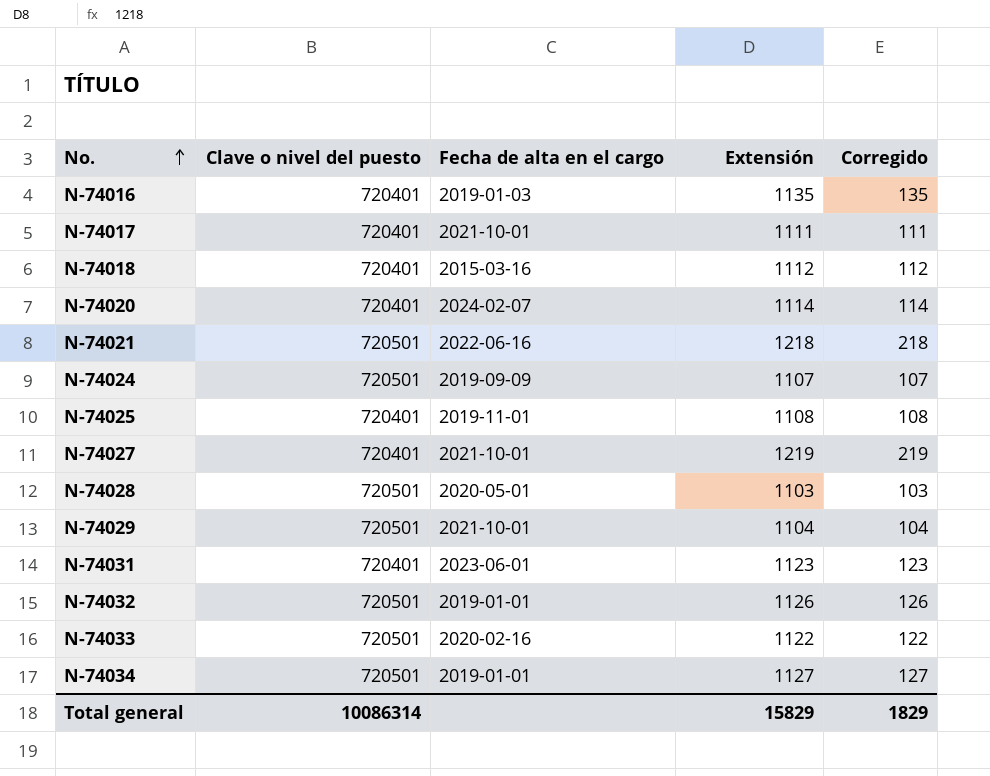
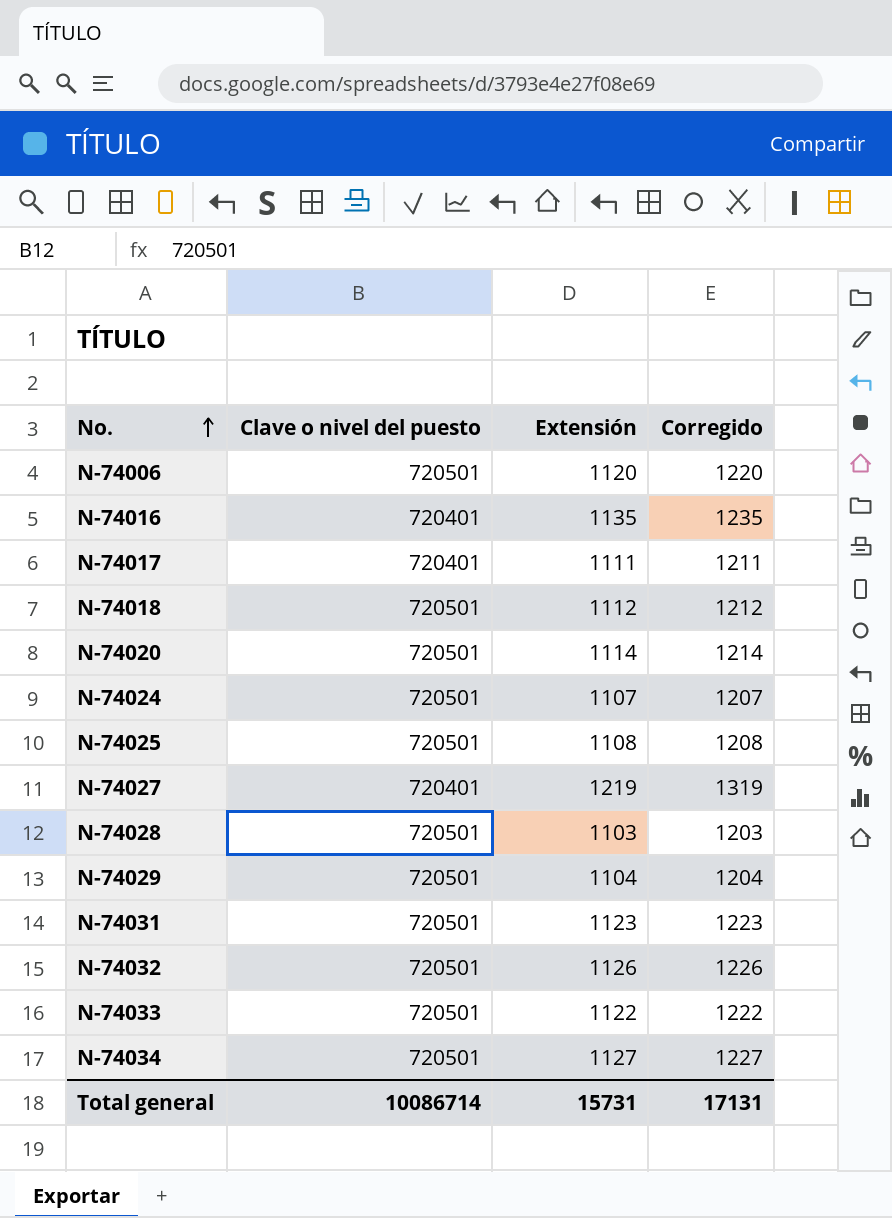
column Fecha de alta en el cargo | position: 3 -> none
column Corregido | formula: [Extensión] - 1000 -> [Extensión] + 100
row N-74021: 720501 | 2022-06-16 | 1218 | 218 -> none
row N-74006: none -> 720501 | 1120 | 1220
N-74018 | Clave o nivel del puesto: 720401 -> 720501
N-74020 | Clave o nivel del puesto: 720401 -> 720501
N-74025 | Clave o nivel del puesto: 720401 -> 720501
N-74031 | Clave o nivel del puesto: 720401 -> 720501
Total general | Clave o nivel del puesto: 10086314 -> 10086714
Total general | Extensión: 15829 -> 15731
Total general | Corregido: 1829 -> 17131

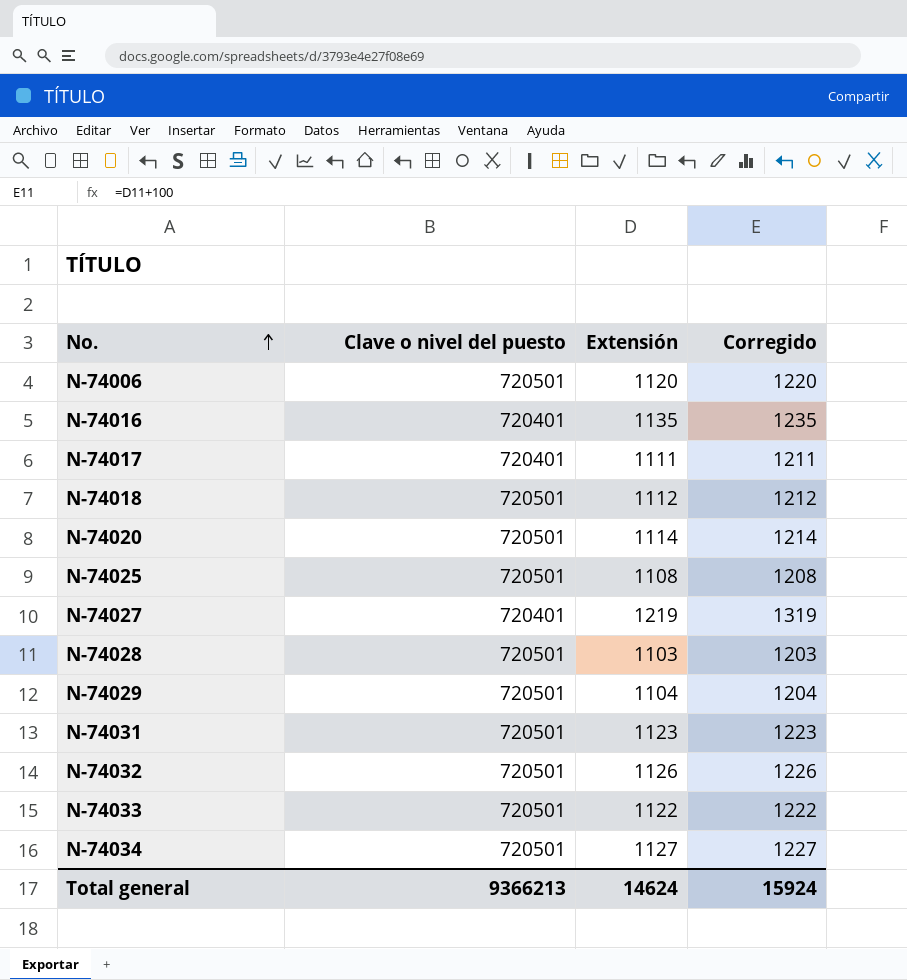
row N-74024: 720501 | 1107 | 1207 -> none
Total general | Clave o nivel del puesto: 10086714 -> 9366213
Total general | Extensión: 15731 -> 14624
Total general | Corregido: 17131 -> 15924

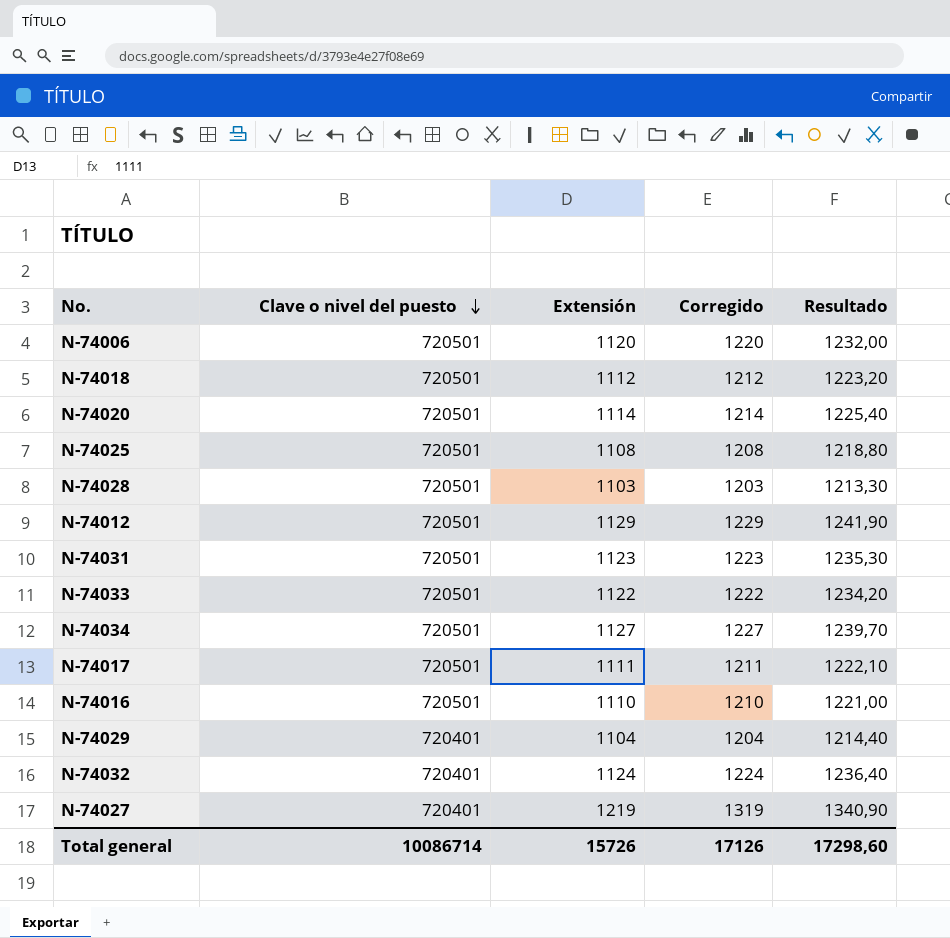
row order: No. ascending -> Clave o nivel del puesto descending
column Resultado | formula: none -> [Extensión] * 1,1
row N-74012: none -> 720501 | 1129 | 1229 | 1241,90
N-74017 | Clave o nivel del puesto: 720401 -> 720501
N-74016 | Clave o nivel del puesto: 720401 -> 720501
N-74016 | Extensión: 1135 -> 1110
N-74016 | Corregido: 1235 -> 1210
N-74029 | Clave o nivel del puesto: 720501 -> 720401
N-74032 | Clave o nivel del puesto: 720501 -> 720401
N-74032 | Extensión: 1126 -> 1124
N-74032 | Corregido: 1226 -> 1224
Total general | Clave o nivel del puesto: 9366213 -> 10086714
Total general | Extensión: 14624 -> 15726
Total general | Corregido: 15924 -> 17126

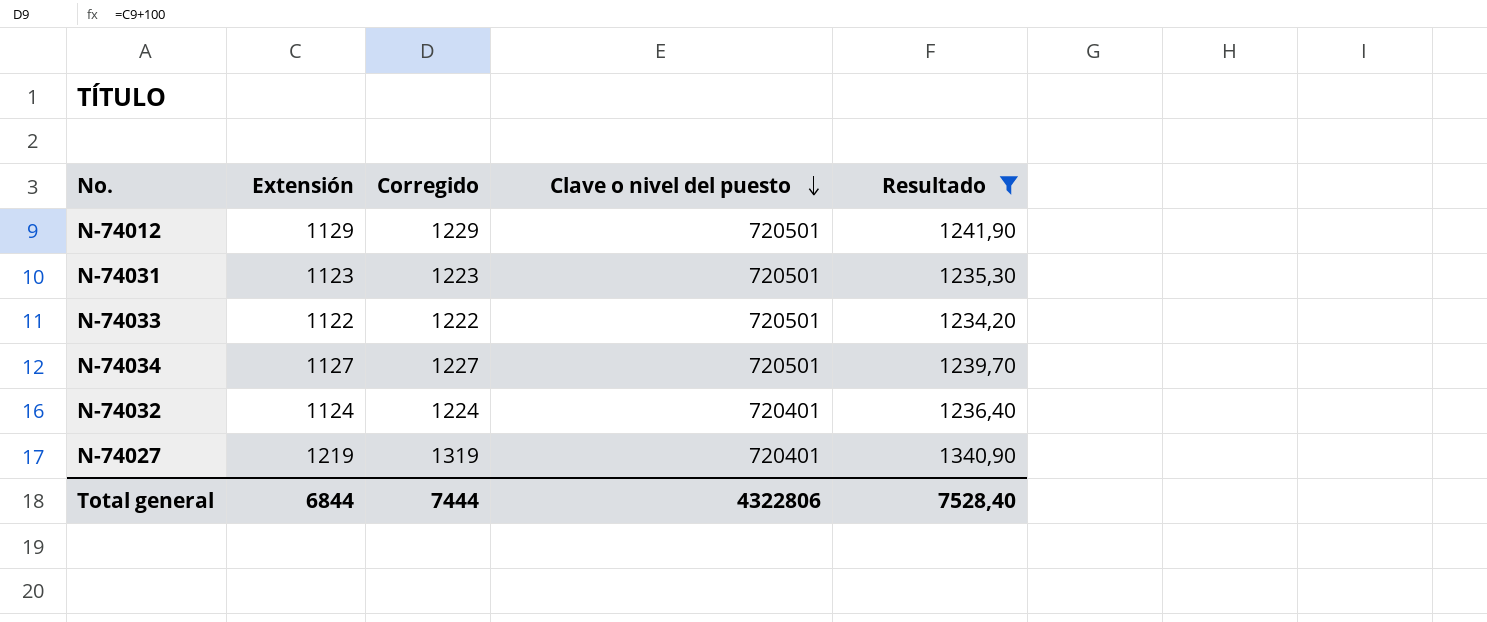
filter: none -> Resultado >= 1234,20
column Clave o nivel del puesto | position: 2 -> 4
Total general | Extensión: 15726 -> 6844
Total general | Corregido: 17126 -> 7444
Total general | Clave o nivel del puesto: 10086714 -> 4322806
Total general | Resultado: 17298,60 -> 7528,40

